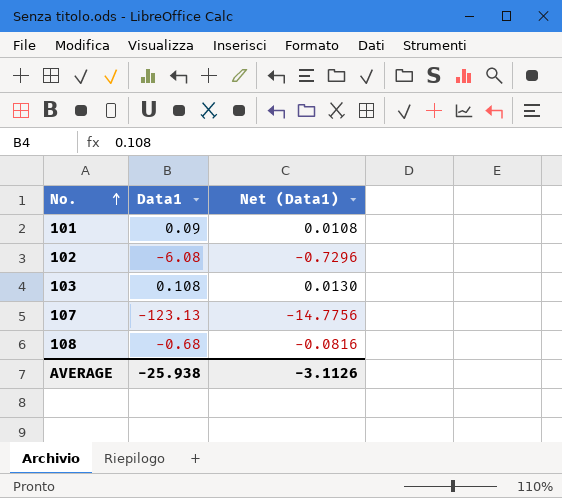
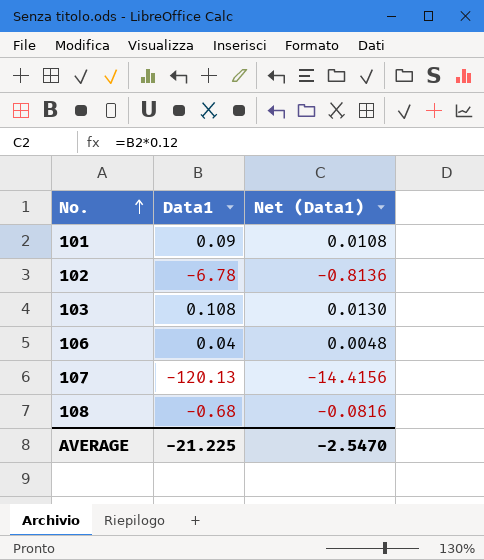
102 | Data1: -6.08 -> -6.78
102 | Net (Data1): -0.7296 -> -0.8136
row 106: none -> 0.04 | 0.0048
107 | Data1: -123.13 -> -120.13
107 | Net (Data1): -14.7756 -> -14.4156
AVERAGE | Data1: -25.938 -> -21.225
AVERAGE | Net (Data1): -3.1126 -> -2.5470

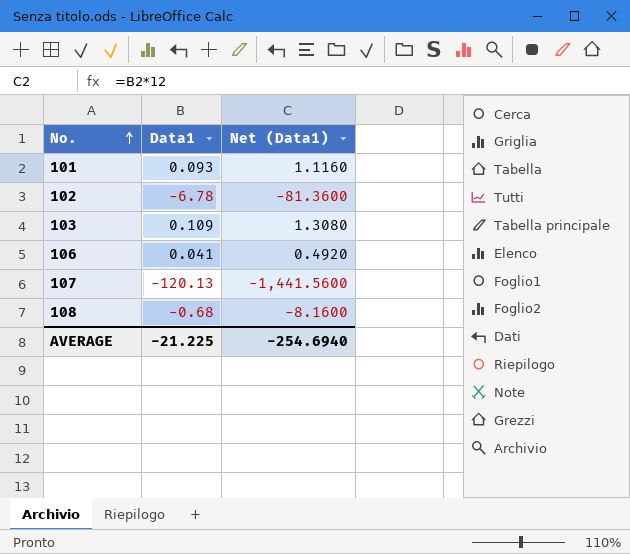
column Net (Data1) | formula: [Data1] * 0.12 -> [Data1] * 12
101 | Data1: 0.09 -> 0.093
103 | Data1: 0.108 -> 0.109
106 | Data1: 0.04 -> 0.041
AVERAGE | Net (Data1): -2.5470 -> -254.6940

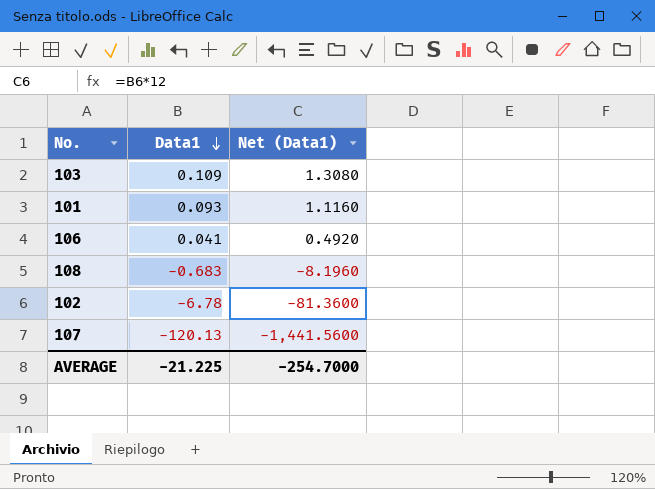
row order: No. ascending -> Data1 descending
108 | Data1: -0.68 -> -0.683
108 | Net (Data1): -8.1600 -> -8.1960
AVERAGE | Net (Data1): -254.6940 -> -254.7000

